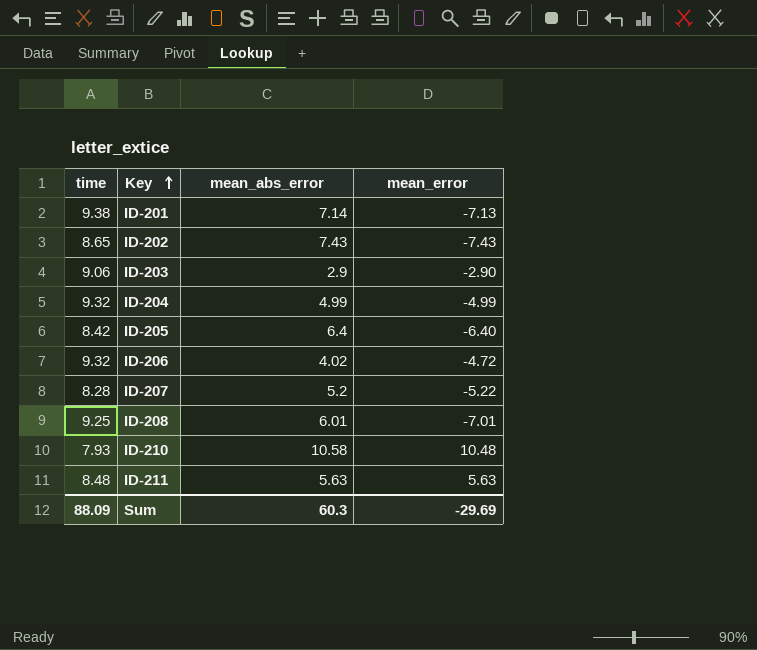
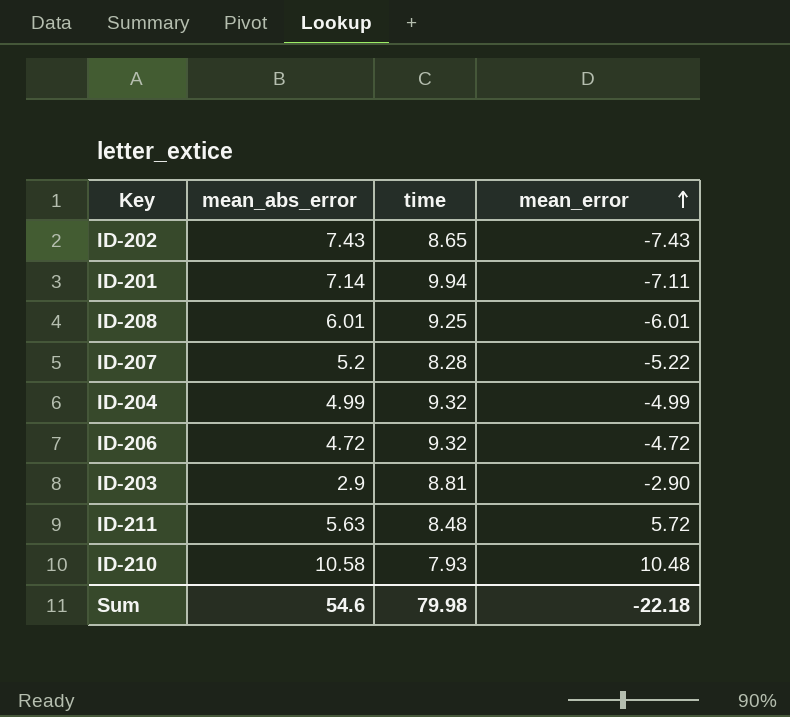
row order: Key ascending -> mean_error ascending
column time | position: 1 -> 3
row ID-205: 8.42 | 6.4 | -6.40 -> none
ID-201 | time: 9.38 -> 9.94
ID-201 | mean_error: -7.13 -> -7.11
ID-208 | mean_error: -7.01 -> -6.01
ID-206 | mean_abs_error: 4.02 -> 4.72
ID-203 | time: 9.06 -> 8.81
ID-211 | mean_error: 5.63 -> 5.72
Sum | mean_abs_error: 60.3 -> 54.6
Sum | time: 88.09 -> 79.98
Sum | mean_error: -29.69 -> -22.18

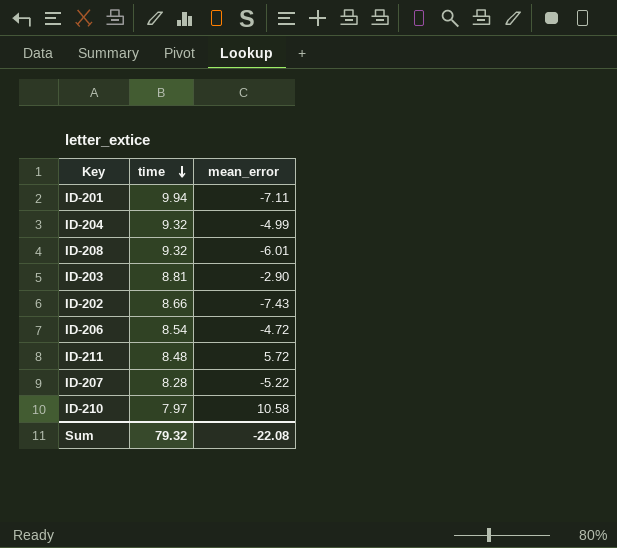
row order: mean_error ascending -> time descending
column mean_abs_error | position: 2 -> none
ID-208 | time: 9.25 -> 9.32
ID-202 | time: 8.65 -> 8.66
ID-206 | time: 9.32 -> 8.54
ID-210 | time: 7.93 -> 7.97
ID-210 | mean_error: 10.48 -> 10.58
Sum | time: 79.98 -> 79.32
Sum | mean_error: -22.18 -> -22.08

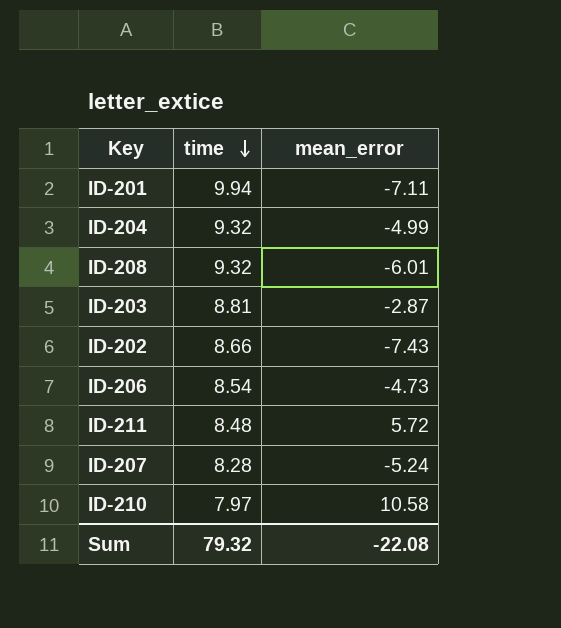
ID-203 | mean_error: -2.90 -> -2.87
ID-206 | mean_error: -4.72 -> -4.73
ID-207 | mean_error: -5.22 -> -5.24

